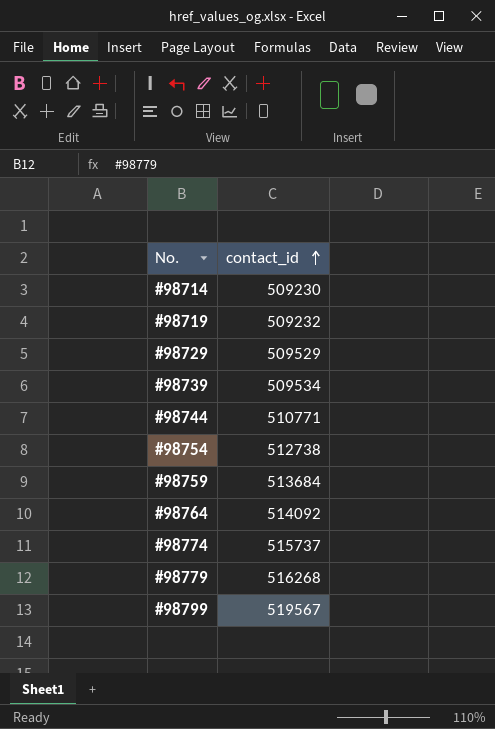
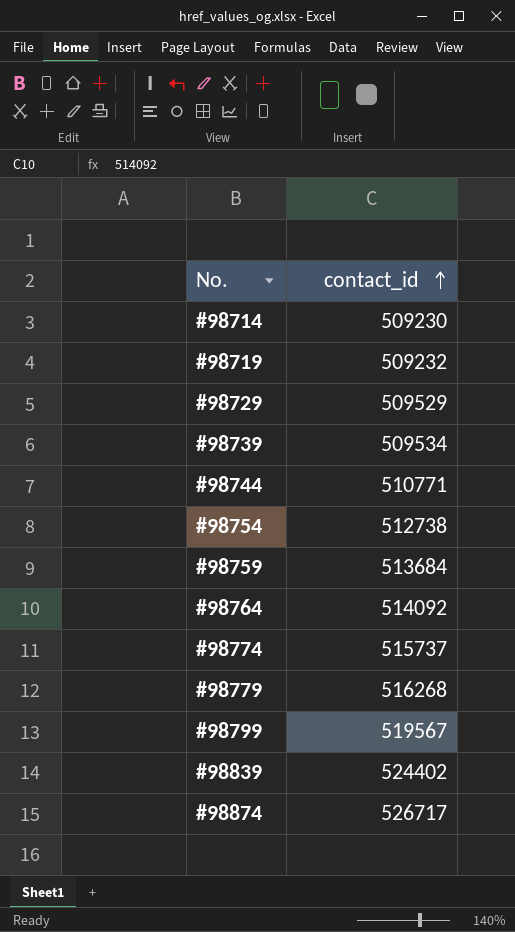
row #98839: none -> 524402
row #98874: none -> 526717

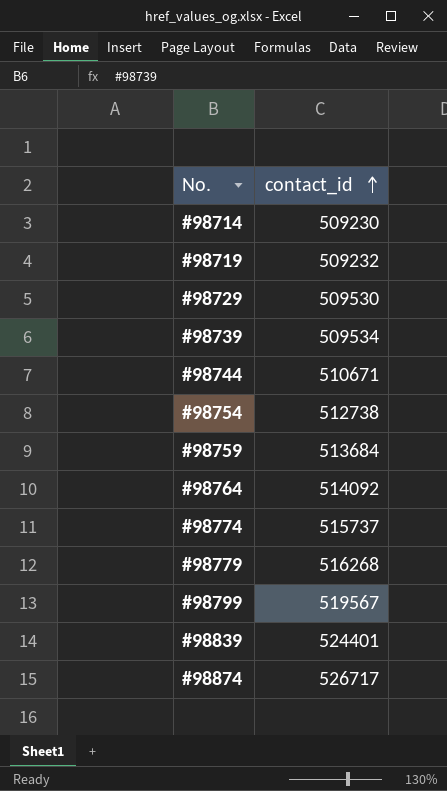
#98729 | contact_id: 509529 -> 509530
#98744 | contact_id: 510771 -> 510671
#98839 | contact_id: 524402 -> 524401

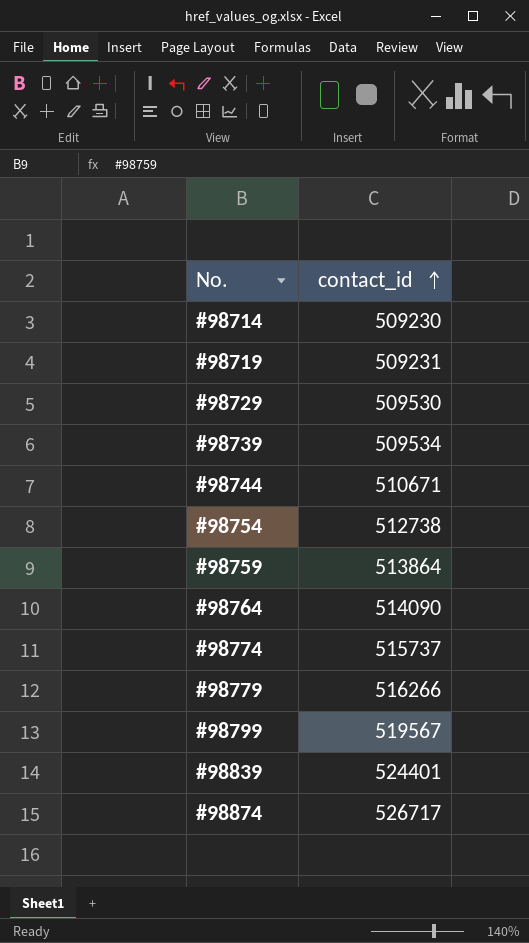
#98719 | contact_id: 509232 -> 509231
#98759 | contact_id: 513684 -> 513864
#98764 | contact_id: 514092 -> 514090
#98779 | contact_id: 516268 -> 516266

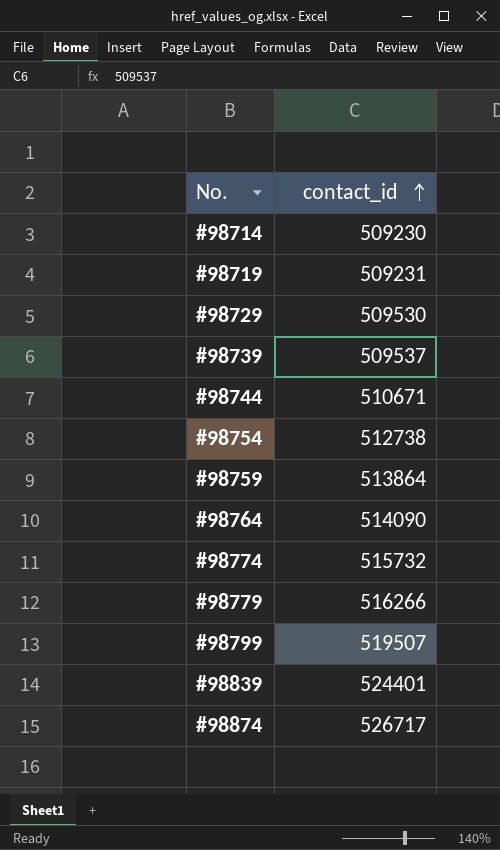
#98739 | contact_id: 509534 -> 509537
#98774 | contact_id: 515737 -> 515732
#98799 | contact_id: 519567 -> 519507

